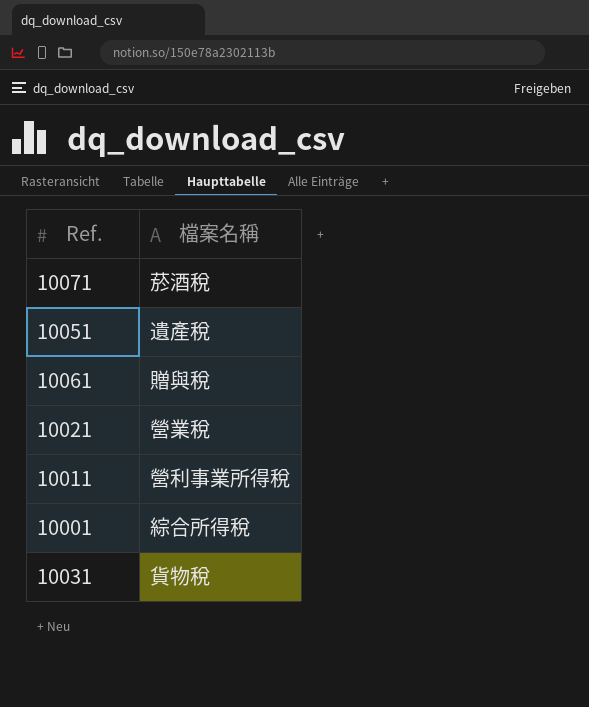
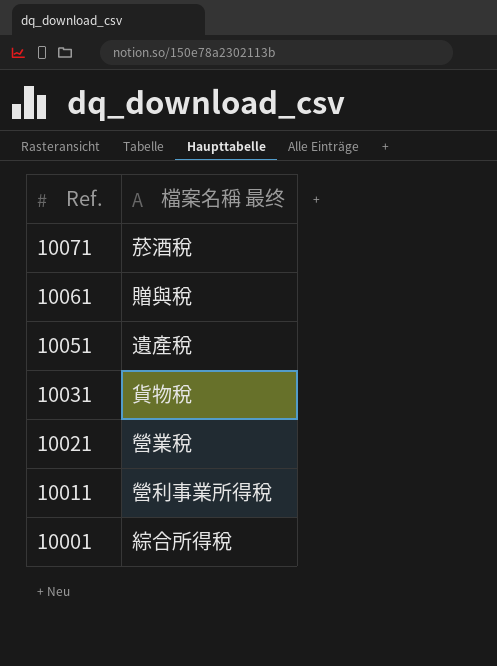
row order: none -> Ref. descending
column name: 檔案名稱 -> 檔案名稱 最终

